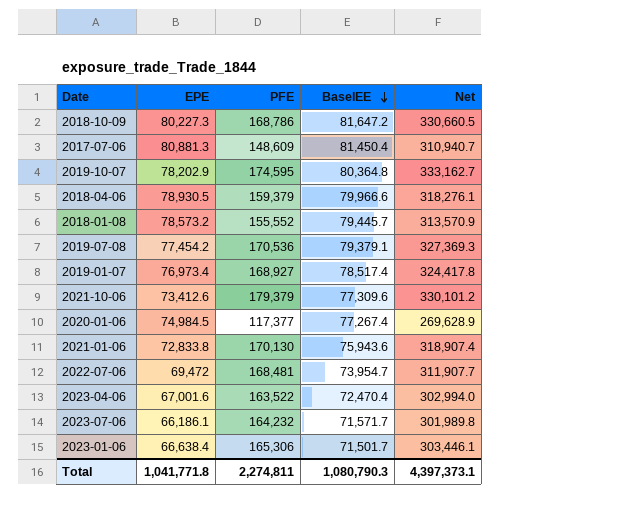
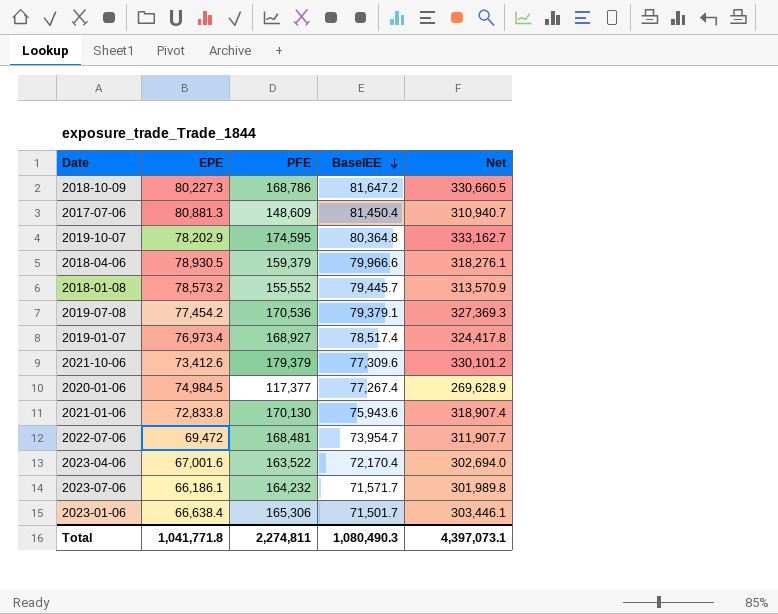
2023-04-06 | BaselEE: 72,470.4 -> 72,170.4
2023-04-06 | Net: 302,994.0 -> 302,694.0
Total | BaselEE: 1,080,790.3 -> 1,080,490.3
Total | Net: 4,397,373.1 -> 4,397,073.1

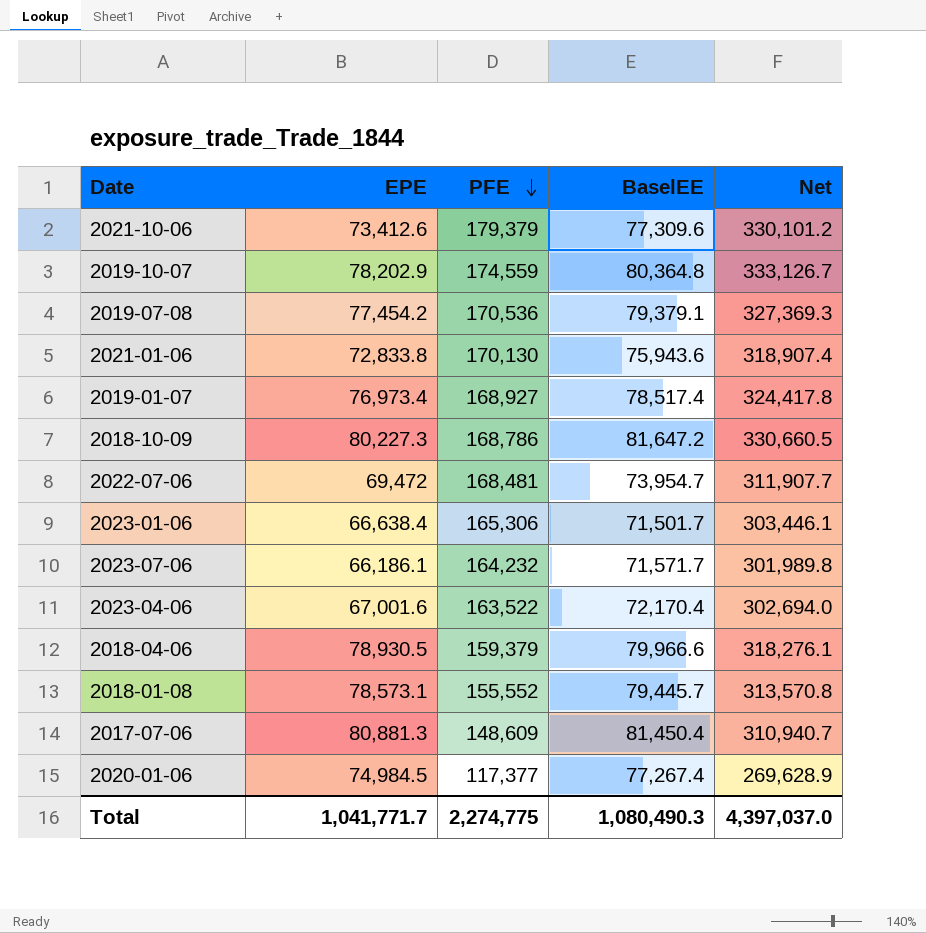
row order: BaselEE descending -> PFE descending
2019-10-07 | PFE: 174,595 -> 174,559
2019-10-07 | Net: 333,162.7 -> 333,126.7
2018-01-08 | EPE: 78,573.2 -> 78,573.1
2018-01-08 | Net: 313,570.9 -> 313,570.8
Total | EPE: 1,041,771.8 -> 1,041,771.7
Total | PFE: 2,274,811 -> 2,274,775
Total | Net: 4,397,073.1 -> 4,397,037.0

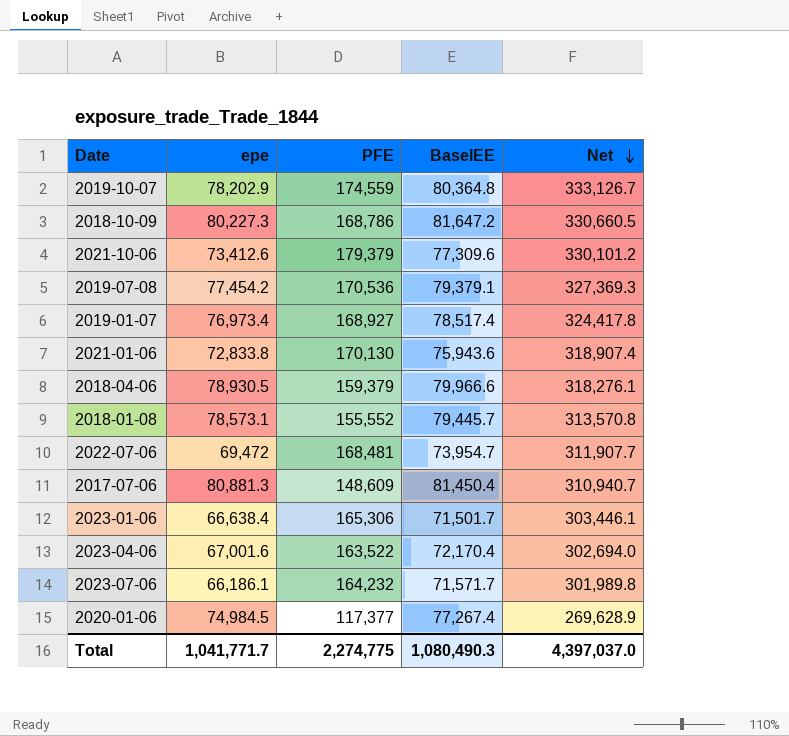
row order: PFE descending -> Net descending
column name: EPE -> epe

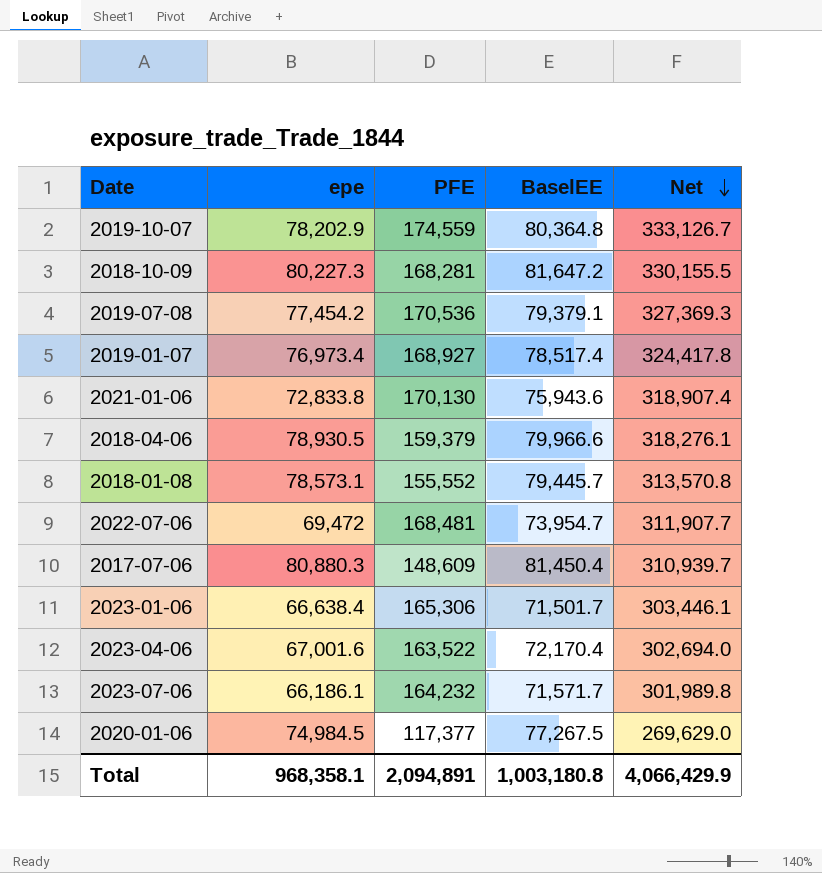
row 2021-10-06: 73,412.6 | 179,379 | 77,309.6 | 330,101.2 -> none
2018-10-09 | PFE: 168,786 -> 168,281
2018-10-09 | Net: 330,660.5 -> 330,155.5
2017-07-06 | epe: 80,881.3 -> 80,880.3
2017-07-06 | Net: 310,940.7 -> 310,939.7
2020-01-06 | BaselEE: 77,267.4 -> 77,267.5
2020-01-06 | Net: 269,628.9 -> 269,629.0
Total | epe: 1,041,771.7 -> 968,358.1
Total | PFE: 2,274,775 -> 2,094,891
Total | BaselEE: 1,080,490.3 -> 1,003,180.8
Total | Net: 4,397,037.0 -> 4,066,429.9

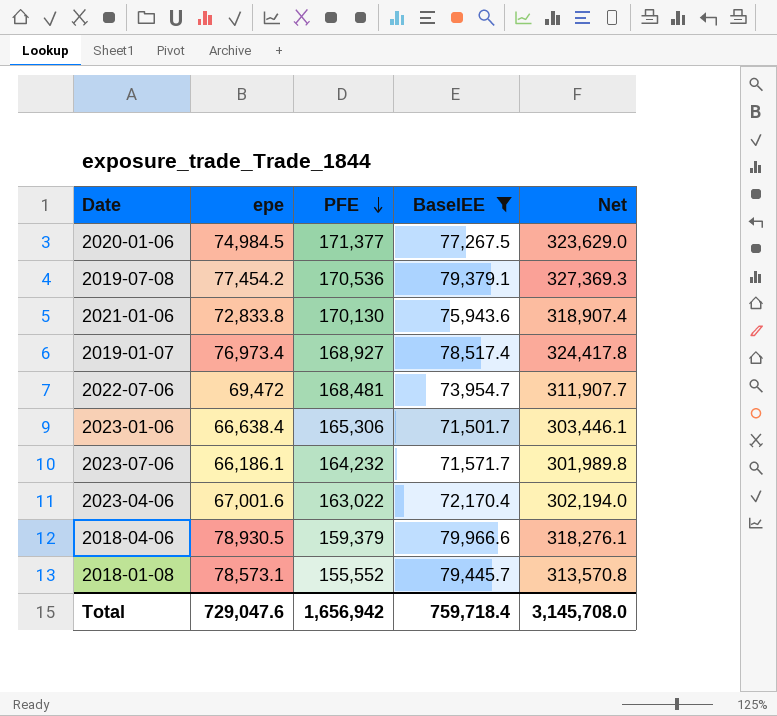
filter: none -> BaselEE <= 79,966.6
row order: Net descending -> PFE descending
2020-01-06 | PFE: 117,377 -> 171,377
2020-01-06 | Net: 269,629.0 -> 323,629.0
2023-04-06 | PFE: 163,522 -> 163,022
2023-04-06 | Net: 302,694.0 -> 302,194.0
Total | epe: 968,358.1 -> 729,047.6
Total | PFE: 2,094,891 -> 1,656,942
Total | BaselEE: 1,003,180.8 -> 759,718.4
Total | Net: 4,066,429.9 -> 3,145,708.0

